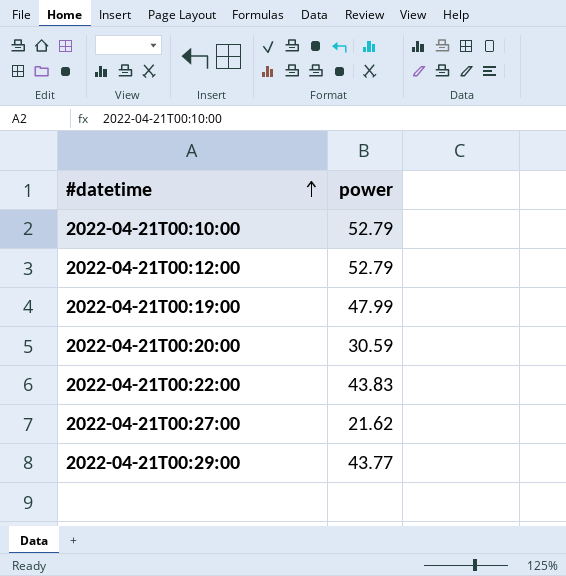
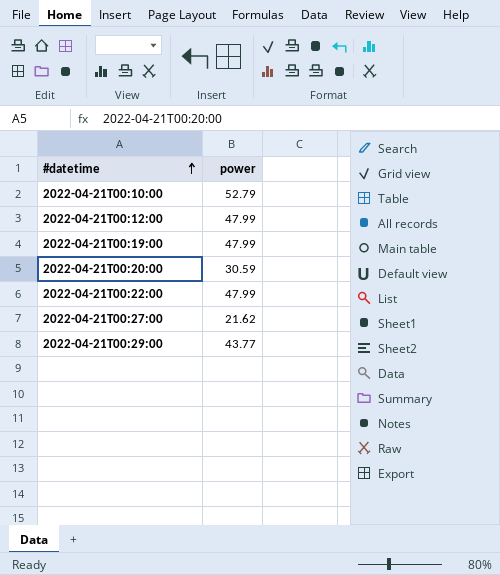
2022-04-21T00:12:00 | power: 52.79 -> 47.99
2022-04-21T00:22:00 | power: 43.83 -> 47.99

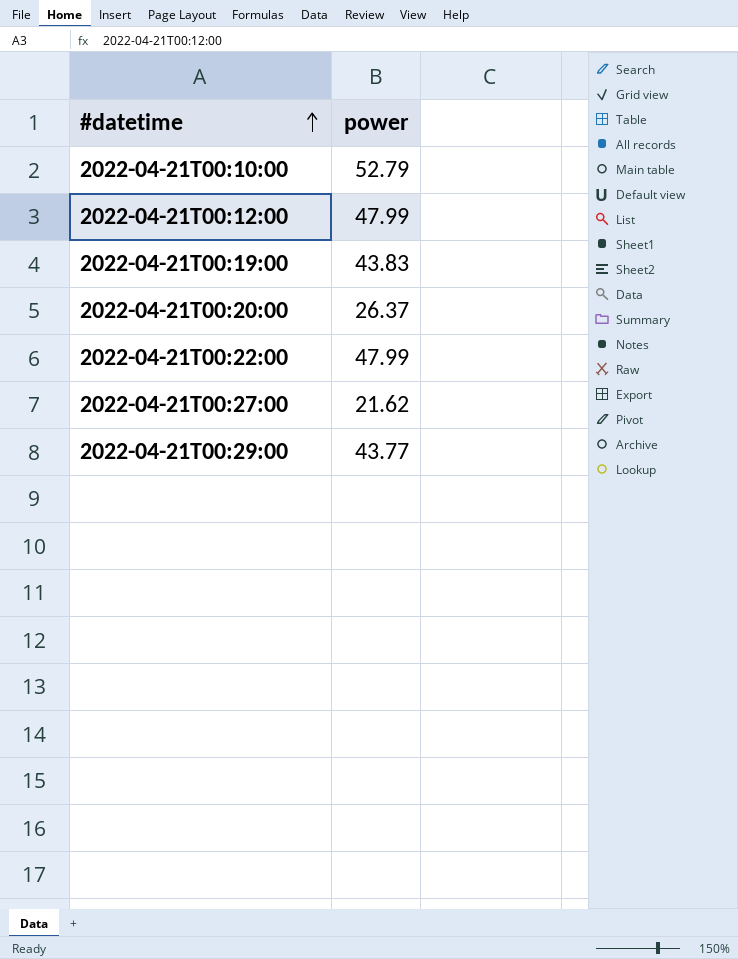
2022-04-21T00:19:00 | power: 47.99 -> 43.83
2022-04-21T00:20:00 | power: 30.59 -> 26.37

